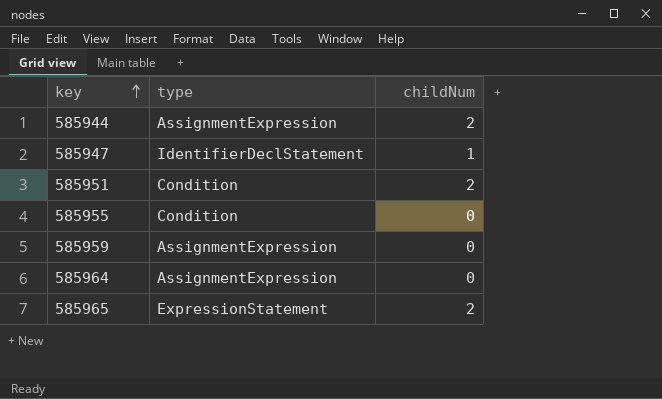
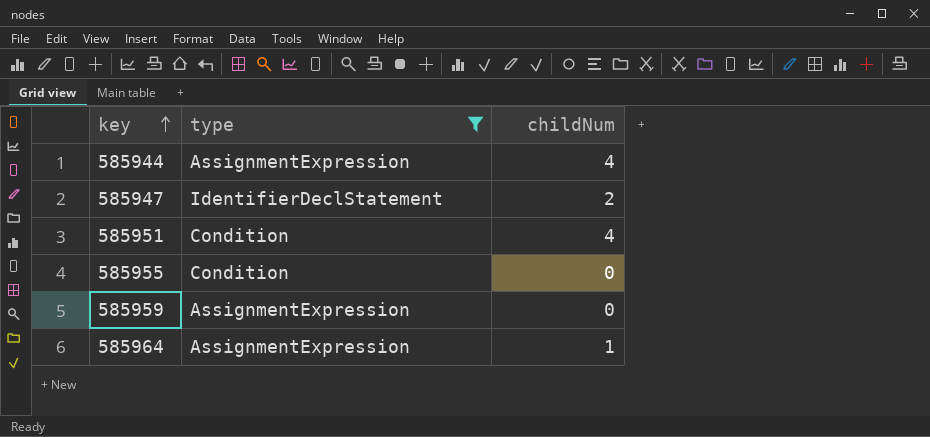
filter: none -> type != ExpressionStatement
585944 | childNum: 2 -> 4
585947 | childNum: 1 -> 2
585951 | childNum: 2 -> 4
585964 | childNum: 0 -> 1

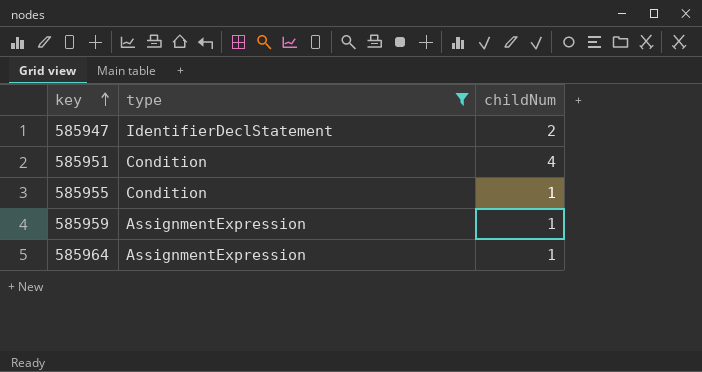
row 585944: AssignmentExpression | 4 -> none
585955 | childNum: 0 -> 1
585959 | childNum: 0 -> 1

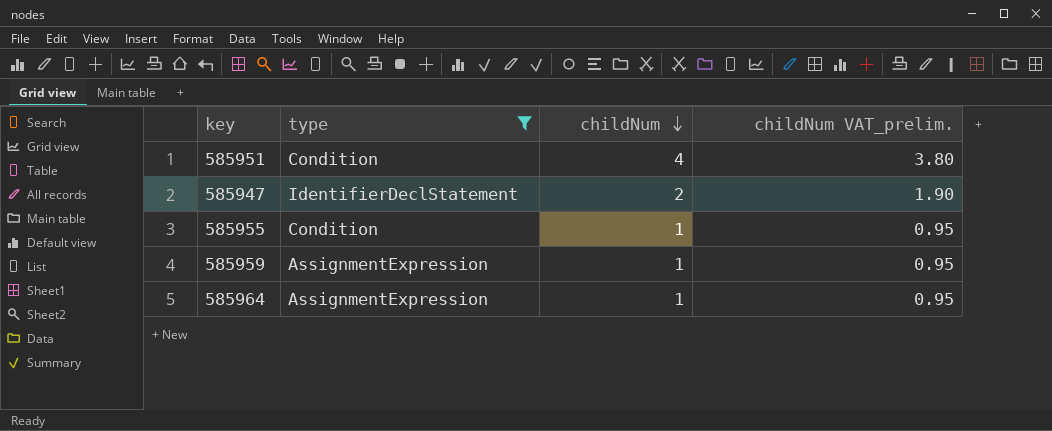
row order: key ascending -> childNum descending
column childNum VAT_prelim. | formula: none -> [childNum] * 0.95

